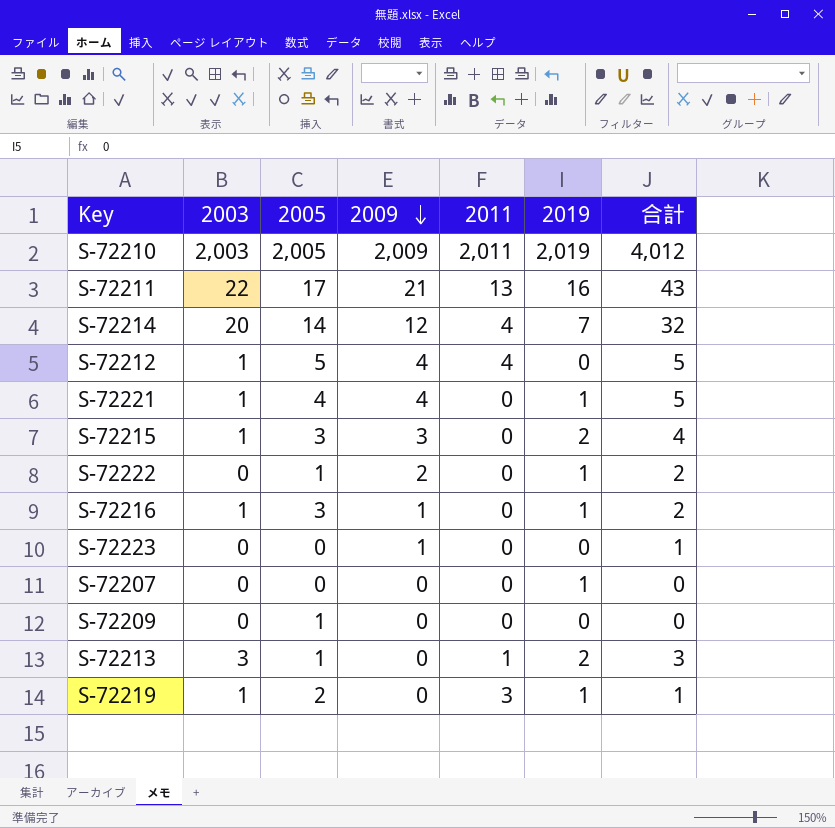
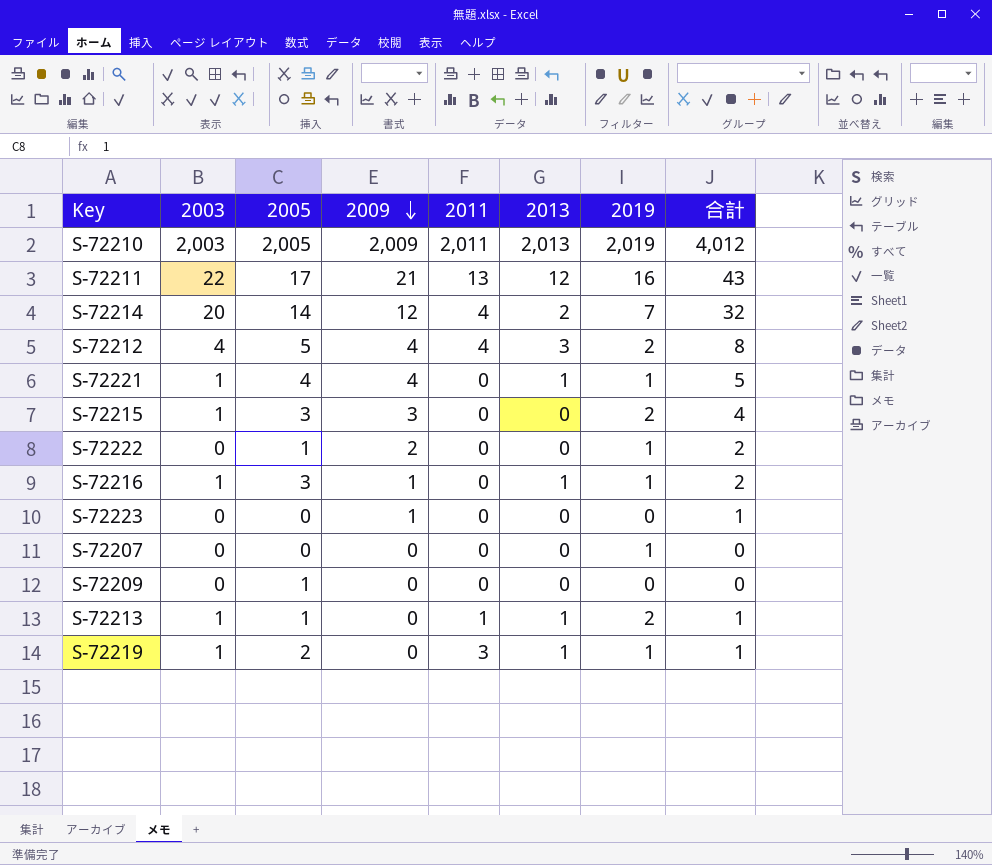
column 2013 | position: none -> 6
S-72212 | 2003: 1 -> 4
S-72212 | 2019: 0 -> 2
S-72212 | 合計: 5 -> 8
S-72213 | 2003: 3 -> 1
S-72213 | 合計: 3 -> 1

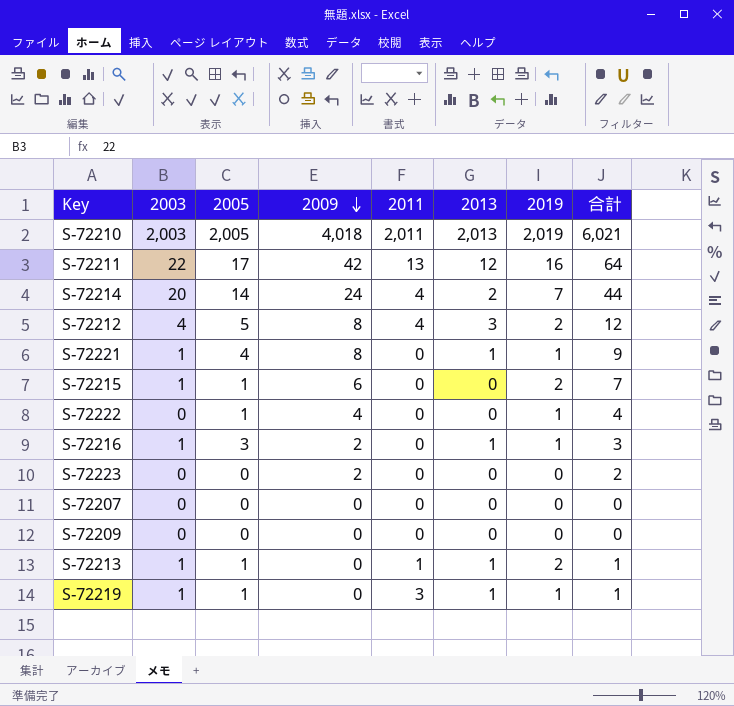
S-72210 | 2009: 2,009 -> 4,018
S-72210 | 合計: 4,012 -> 6,021
S-72211 | 2009: 21 -> 42
S-72211 | 合計: 43 -> 64
S-72214 | 2009: 12 -> 24
S-72214 | 合計: 32 -> 44
S-72212 | 2009: 4 -> 8
S-72212 | 合計: 8 -> 12
S-72221 | 2009: 4 -> 8
S-72221 | 合計: 5 -> 9
S-72215 | 2005: 3 -> 1
S-72215 | 2009: 3 -> 6
S-72215 | 合計: 4 -> 7
S-72222 | 2009: 2 -> 4
S-72222 | 合計: 2 -> 4
S-72216 | 2009: 1 -> 2
S-72216 | 合計: 2 -> 3
S-72223 | 2009: 1 -> 2
S-72223 | 合計: 1 -> 2
S-72207 | 2019: 1 -> 0
S-72209 | 2005: 1 -> 0
S-72219 | 2005: 2 -> 1

